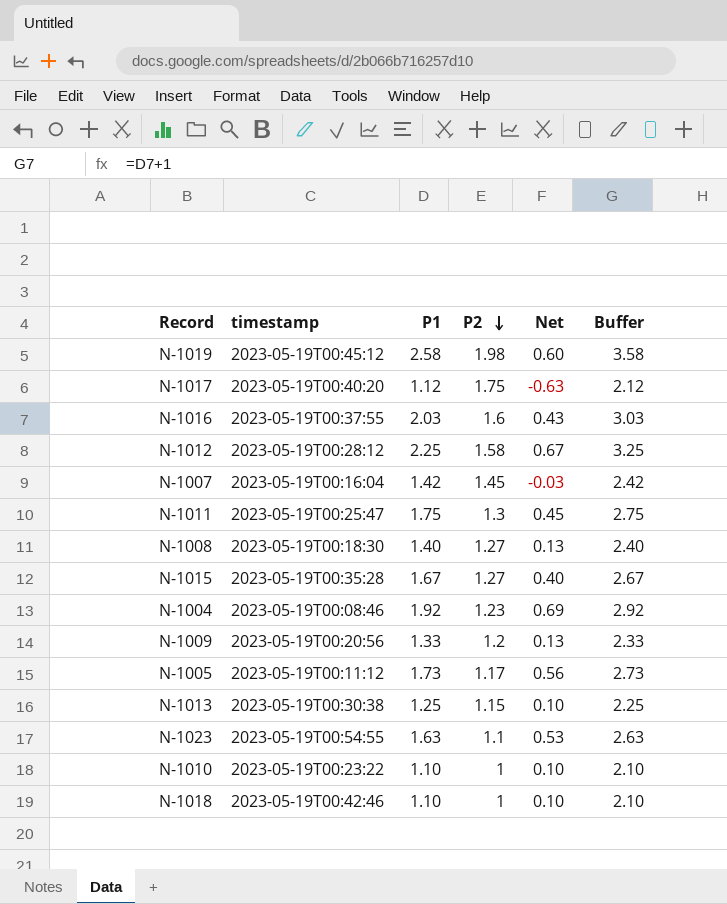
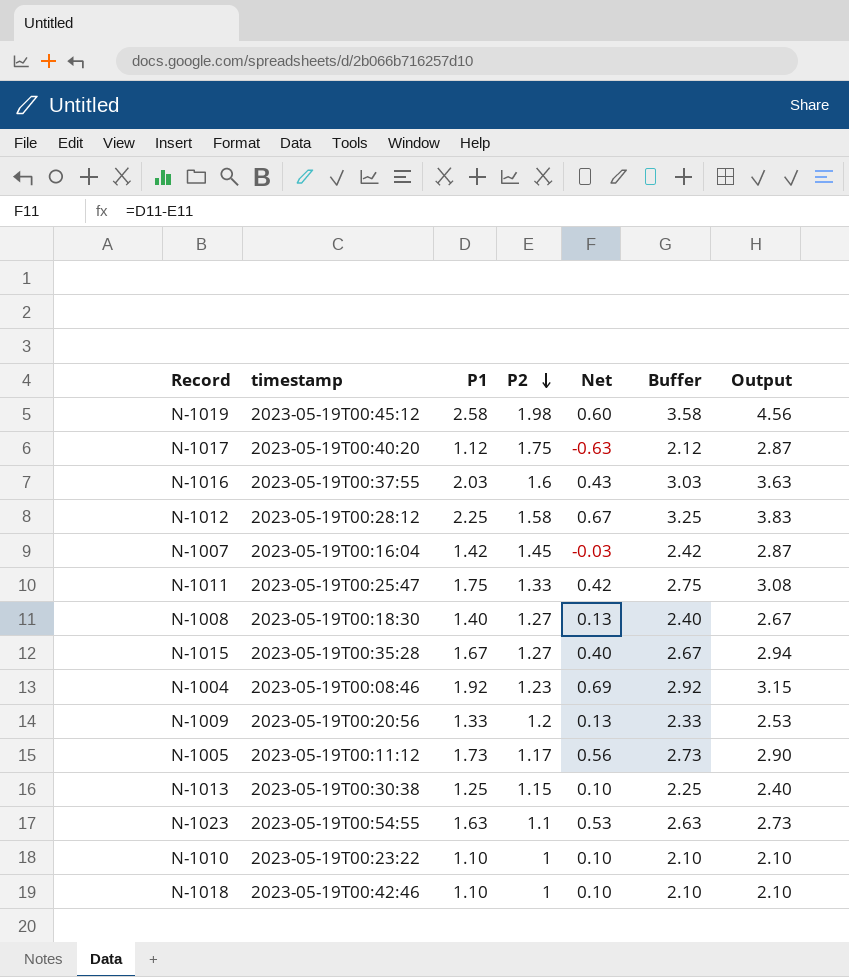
column Output | formula: none -> [P1] + [P2]
N-1011 | P2: 1.3 -> 1.33
N-1011 | Net: 0.45 -> 0.42

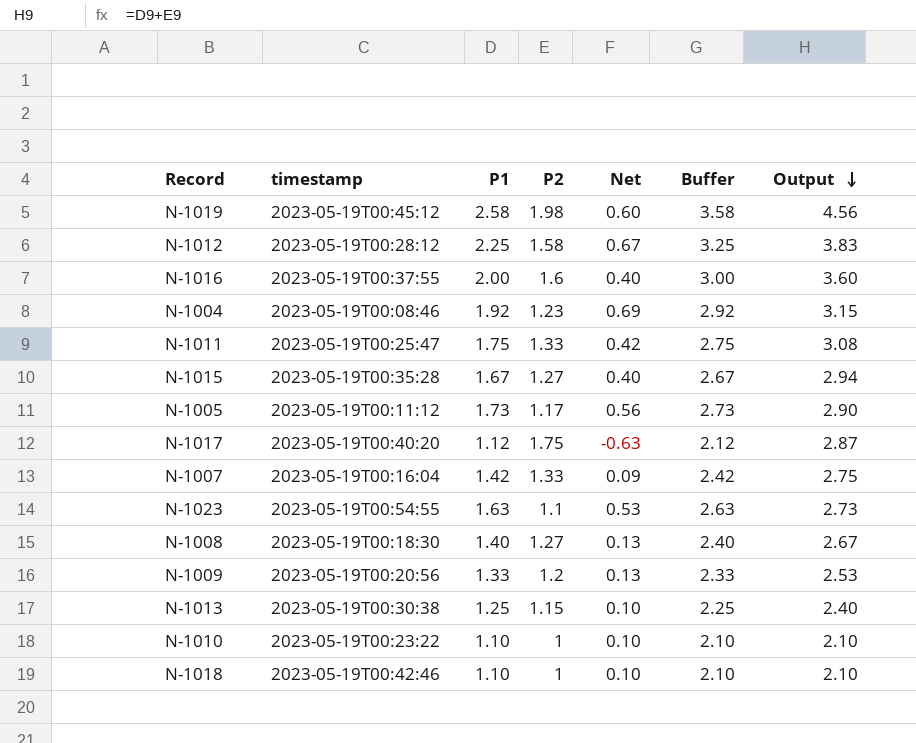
row order: P2 descending -> Output descending
N-1016 | P1: 2.03 -> 2.00
N-1016 | Net: 0.43 -> 0.40
N-1016 | Buffer: 3.03 -> 3.00
N-1016 | Output: 3.63 -> 3.60
N-1007 | P2: 1.45 -> 1.33
N-1007 | Net: -0.03 -> 0.09
N-1007 | Output: 2.87 -> 2.75

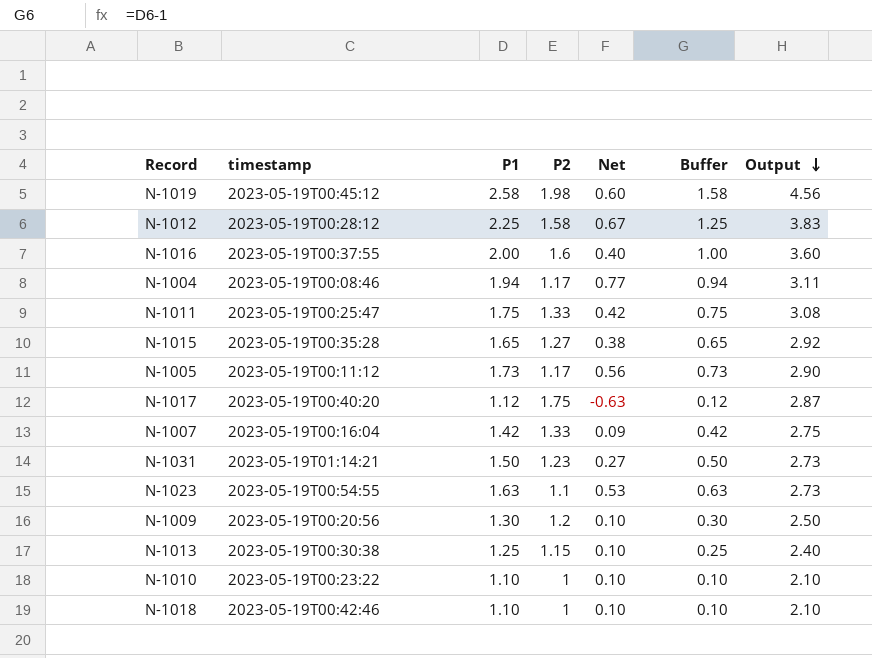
column Buffer | formula: [P1] + 1 -> [P1] - 1
row N-1008: 2023-05-19T00:18:30 | 1.40 | 1.27 | 0.13 | 2.40 | 2.67 -> none
N-1004 | P1: 1.92 -> 1.94
N-1004 | P2: 1.23 -> 1.17
N-1004 | Net: 0.69 -> 0.77
N-1004 | Output: 3.15 -> 3.11
N-1015 | P1: 1.67 -> 1.65
N-1015 | Net: 0.40 -> 0.38
N-1015 | Output: 2.94 -> 2.92
row N-1031: none -> 2023-05-19T01:14:21 | 1.50 | 1.23 | 0.27 | 0.50 | 2.73
N-1009 | P1: 1.33 -> 1.30
N-1009 | Net: 0.13 -> 0.10
N-1009 | Output: 2.53 -> 2.50

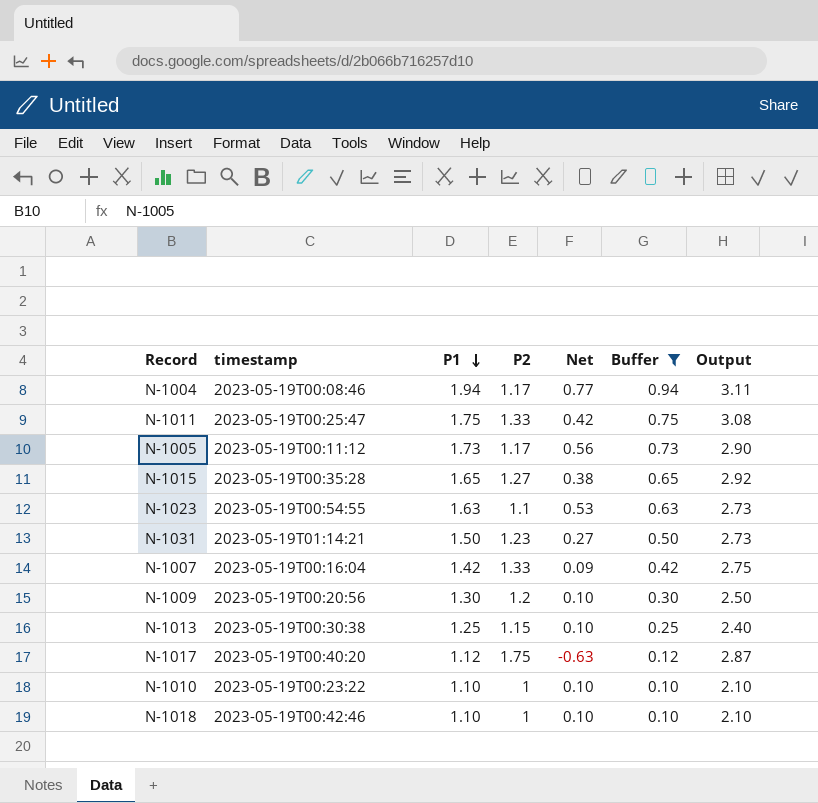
filter: none -> Buffer <= 0.94
row order: Output descending -> P1 descending

